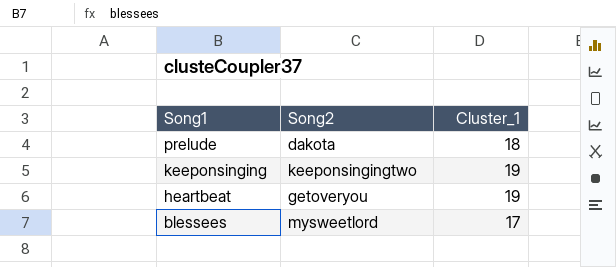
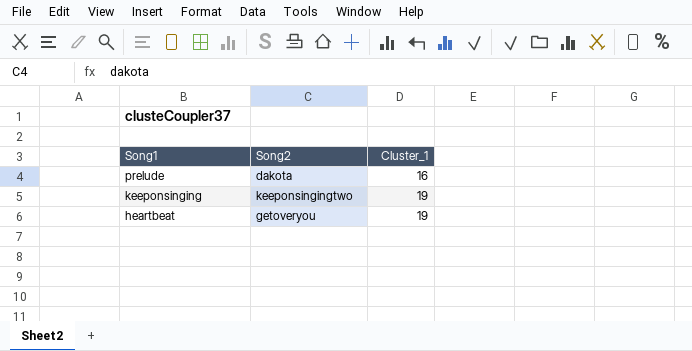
row blessees: mysweetlord | 17 -> none
prelude | Cluster_1: 18 -> 16

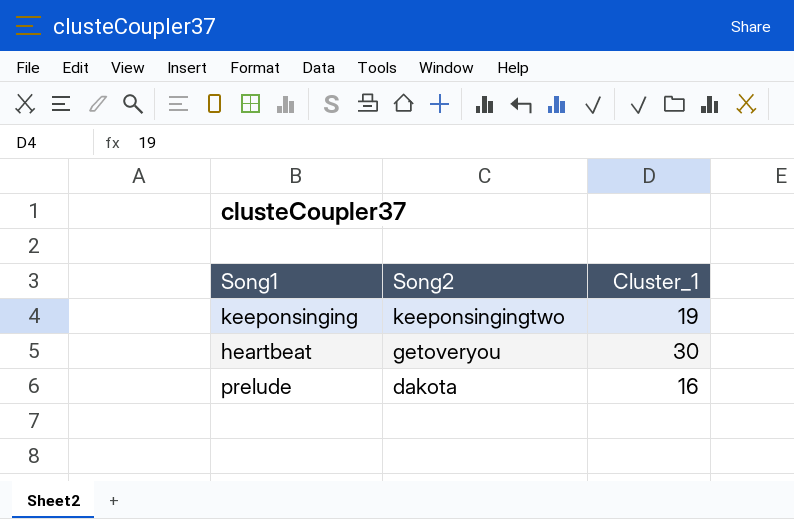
row order: Song1 descending -> Song2 descending
heartbeat | Cluster_1: 19 -> 30

